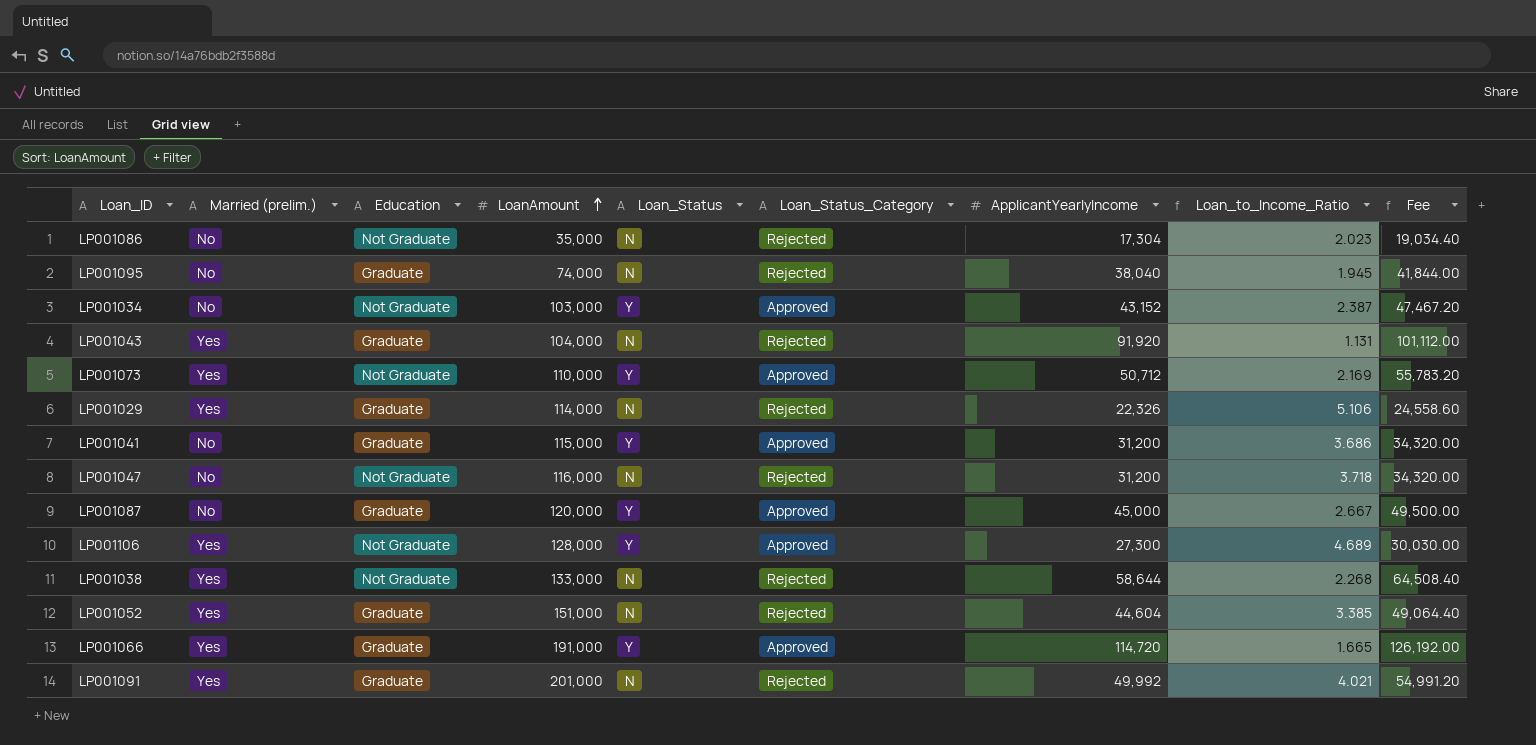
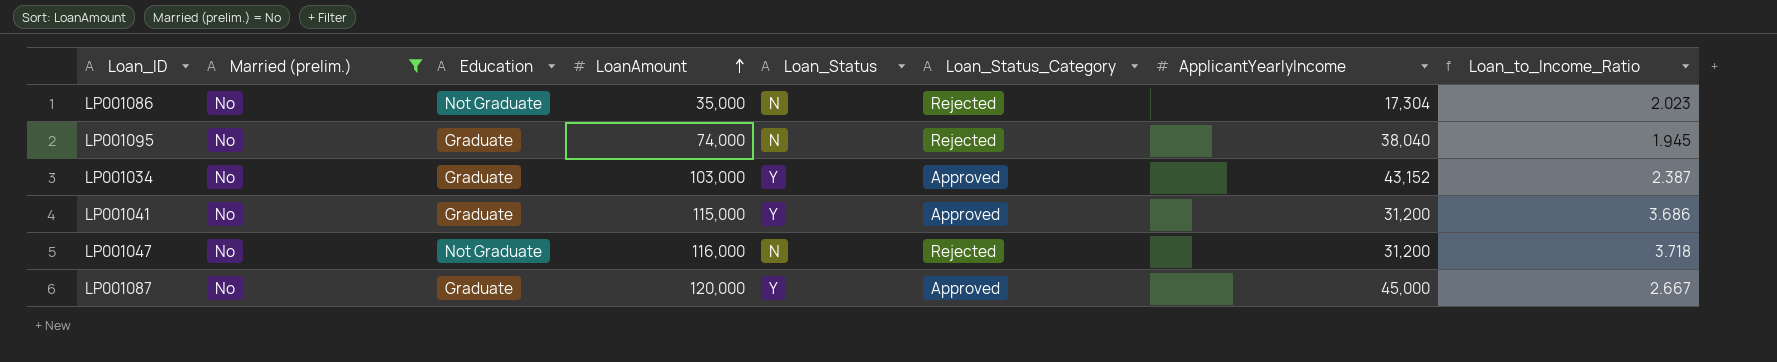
filter: none -> Married (prelim.) = No
column Fee | formula: [ApplicantYearlyIncome] * 1.1 -> none
LP001034 | Education: Not Graduate -> Graduate

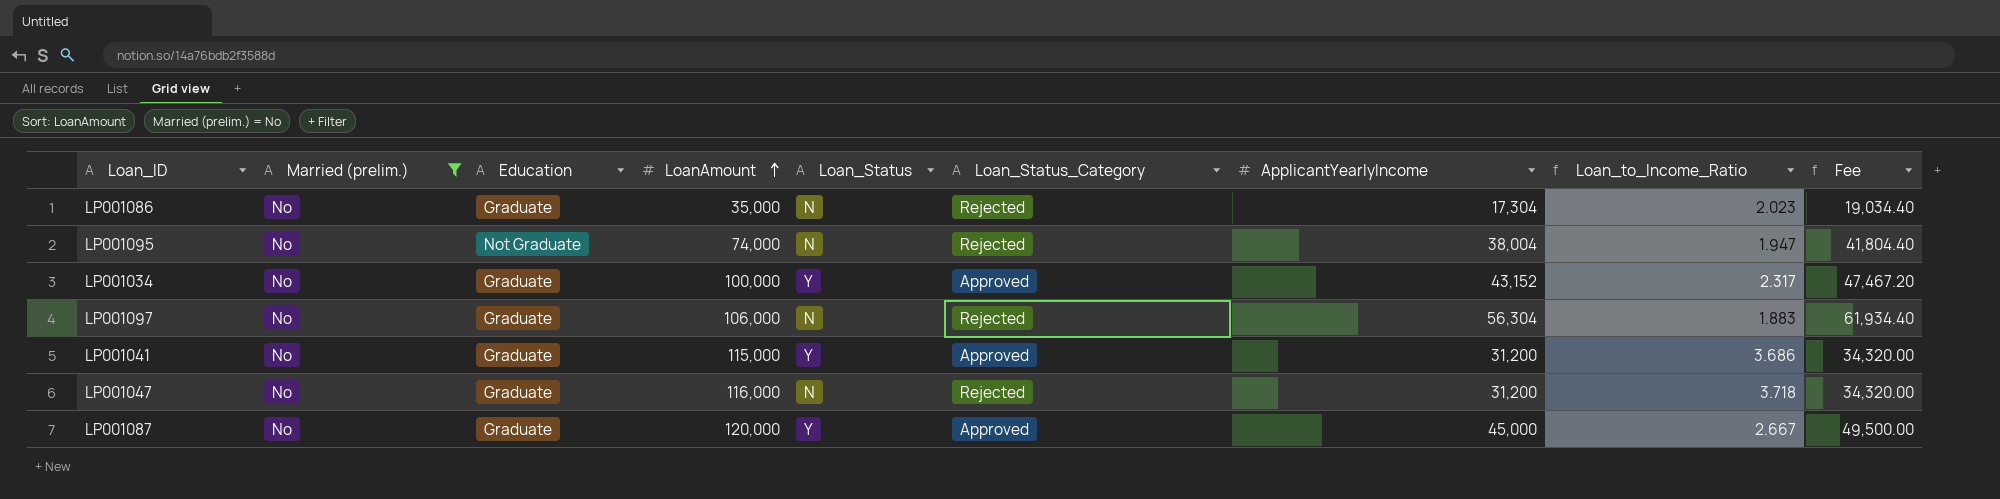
column Fee | formula: none -> [ApplicantYearlyIncome] * 1.1
LP001086 | Education: Not Graduate -> Graduate
LP001095 | Education: Graduate -> Not Graduate
LP001095 | ApplicantYearlyIncome: 38,040 -> 38,004
LP001095 | Loan_to_Income_Ratio: 1.945 -> 1.947
LP001034 | LoanAmount: 103,000 -> 100,000
LP001034 | Loan_to_Income_Ratio: 2.387 -> 2.317
row LP001097: none -> No | Graduate | 106,000 | N | Rejected | 56,304 | 1.883 | 61,934.40
LP001047 | Education: Not Graduate -> Graduate

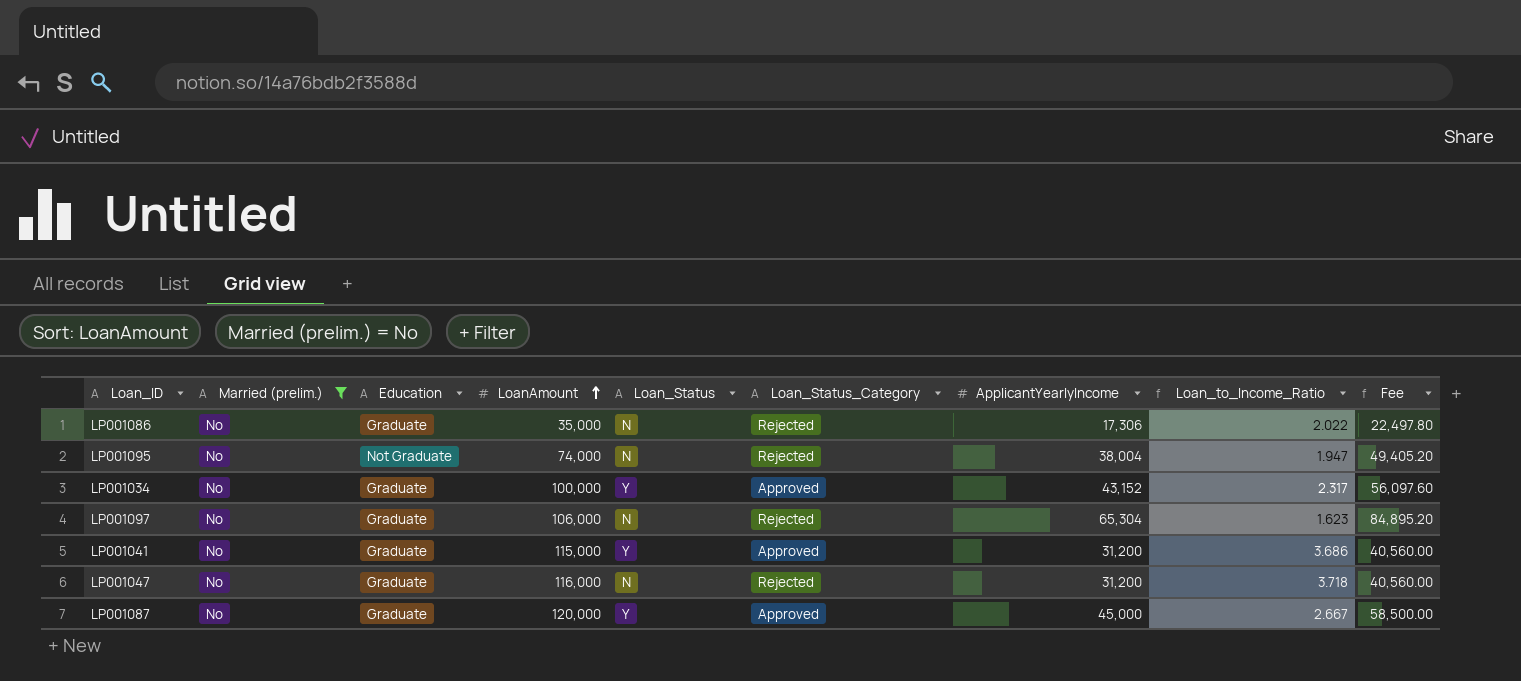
column Fee | formula: [ApplicantYearlyIncome] * 1.1 -> [ApplicantYearlyIncome] * 1.3
LP001086 | ApplicantYearlyIncome: 17,304 -> 17,306
LP001086 | Loan_to_Income_Ratio: 2.023 -> 2.022
LP001097 | ApplicantYearlyIncome: 56,304 -> 65,304
LP001097 | Loan_to_Income_Ratio: 1.883 -> 1.623

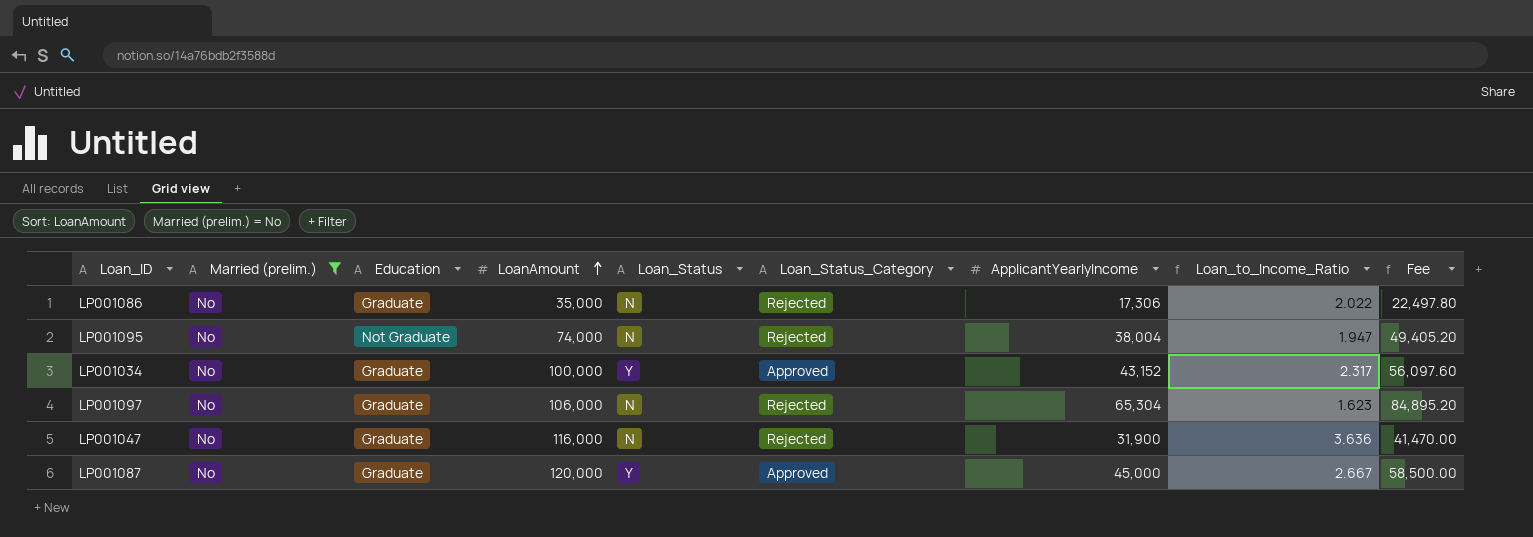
row LP001041: No | Graduate | 115,000 | Y | Approved | 31,200 | 3.686 | 40,560.00 -> none
LP001047 | ApplicantYearlyIncome: 31,200 -> 31,900
LP001047 | Loan_to_Income_Ratio: 3.718 -> 3.636
LP001047 | Fee: 40,560.00 -> 41,470.00

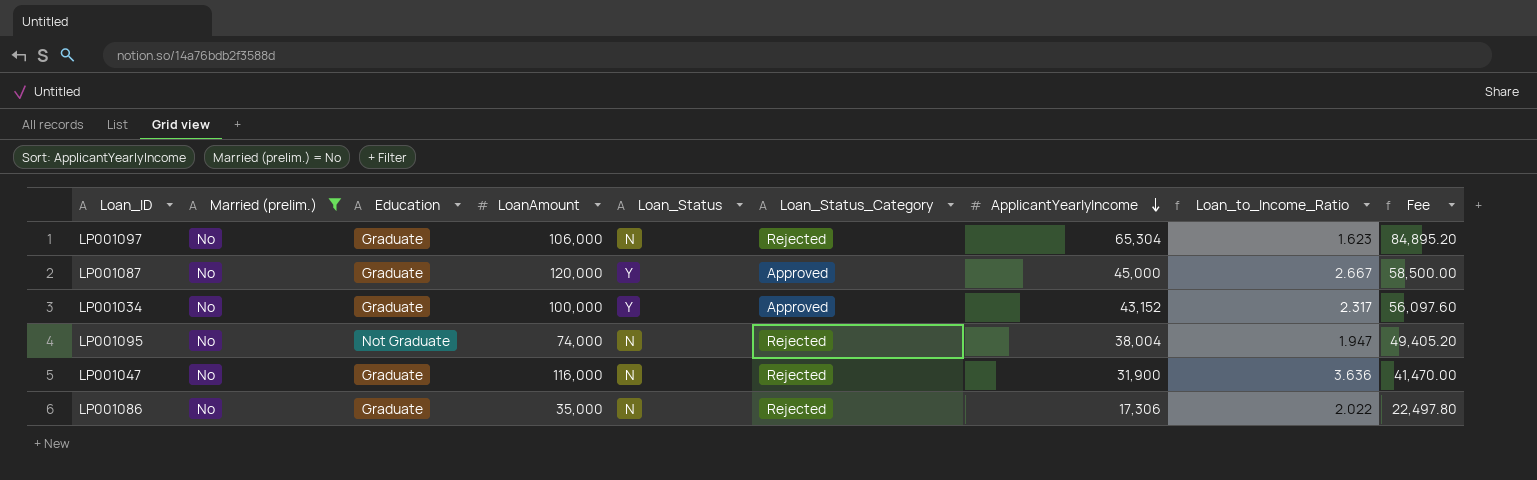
row order: LoanAmount ascending -> ApplicantYearlyIncome descending

